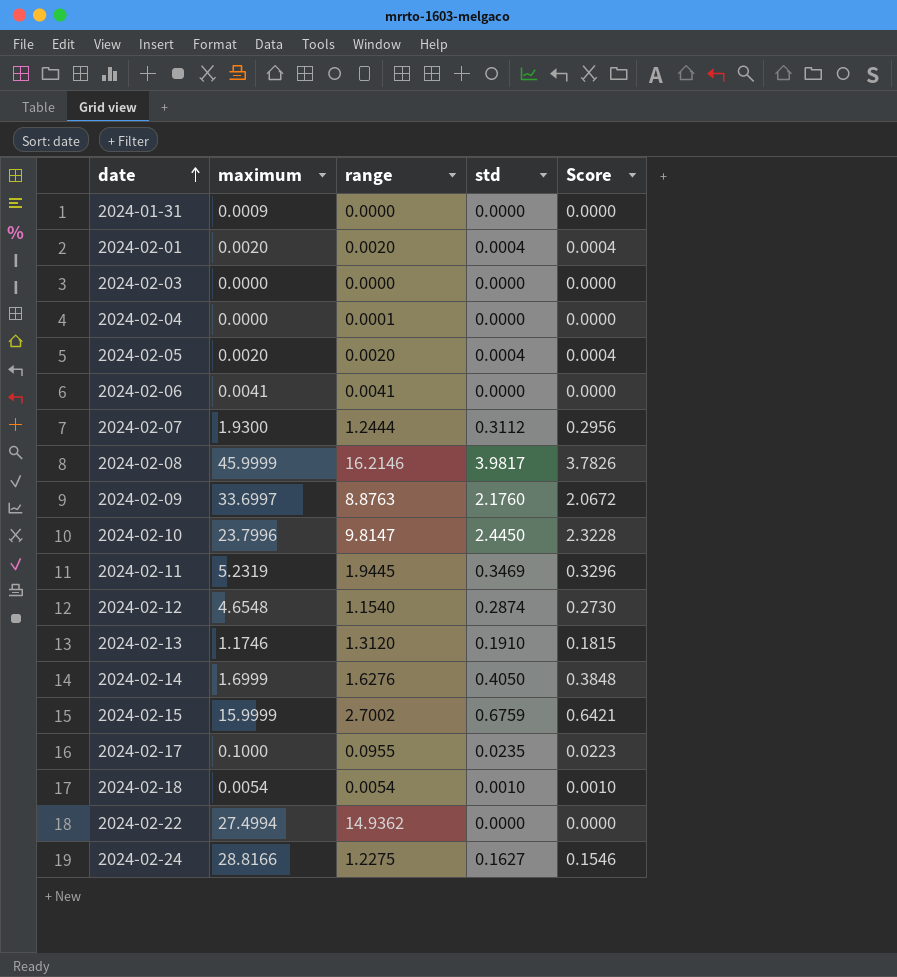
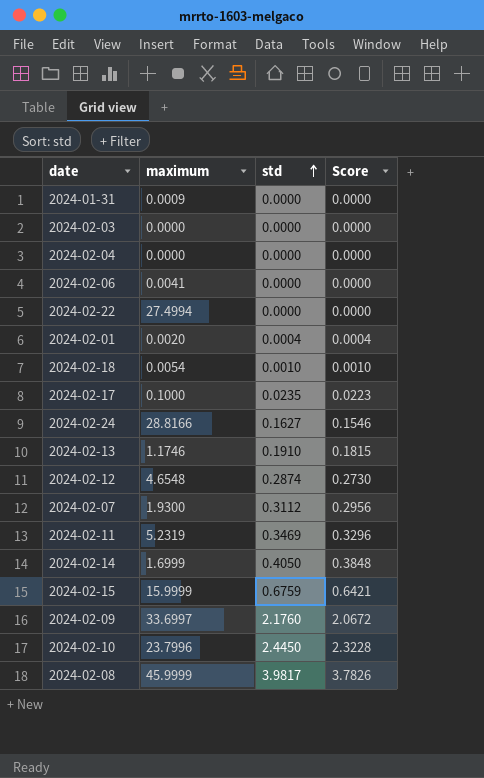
row order: date ascending -> std ascending
column range | position: 3 -> none
row 2024-02-05: 0.0020 | 0.0020 | 0.0004 | 0.0004 -> none

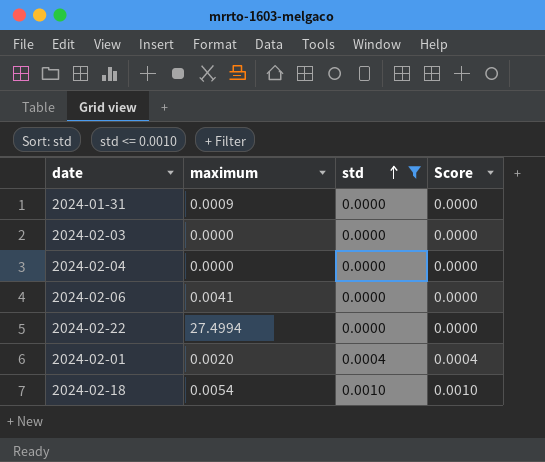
filter: none -> std <= 0.0010

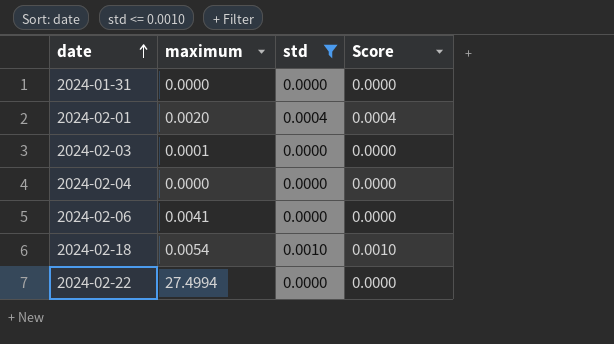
row order: std ascending -> date ascending
2024-01-31 | maximum: 0.0009 -> 0.0000
2024-02-03 | maximum: 0.0000 -> 0.0001

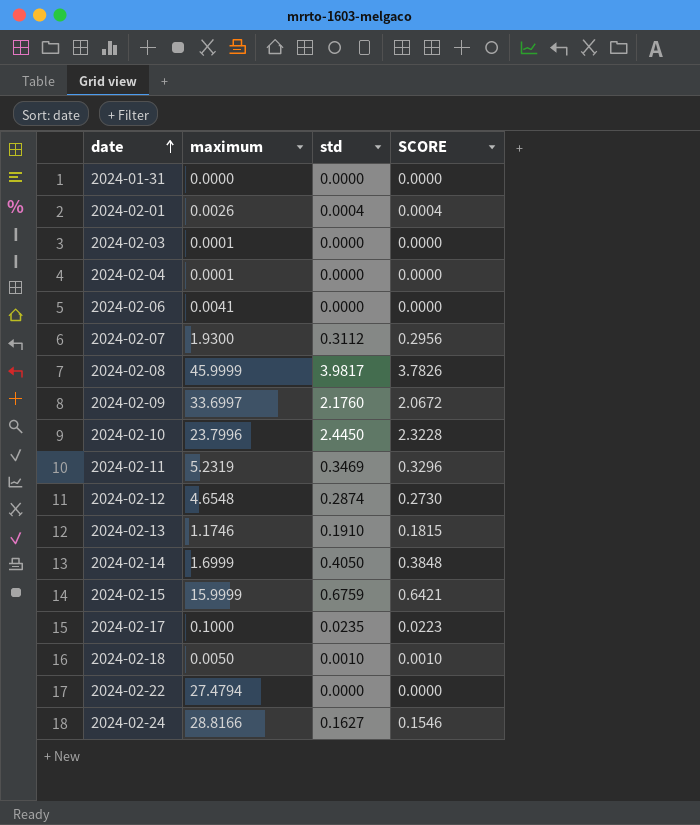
filter: std <= 0.0010 -> none
column name: Score -> SCORE
2024-02-01 | maximum: 0.0020 -> 0.0026
2024-02-04 | maximum: 0.0000 -> 0.0001
2024-02-18 | maximum: 0.0054 -> 0.0050
2024-02-22 | maximum: 27.4994 -> 27.4794

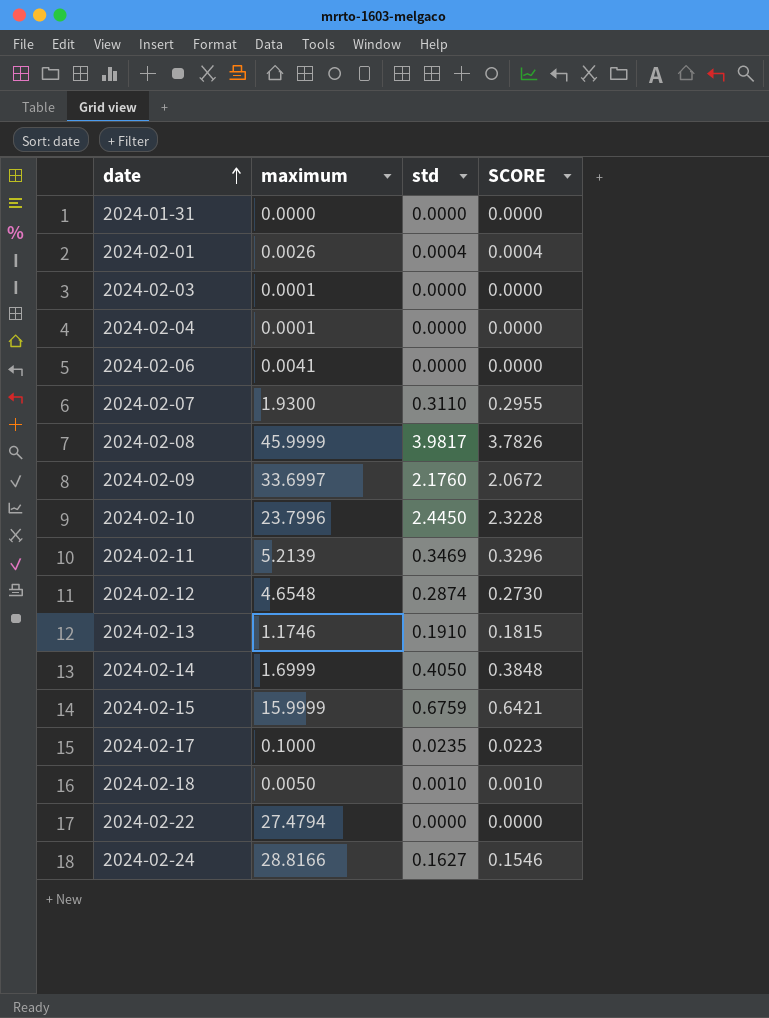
2024-02-07 | std: 0.3112 -> 0.3110
2024-02-07 | SCORE: 0.2956 -> 0.2955
2024-02-11 | maximum: 5.2319 -> 5.2139

